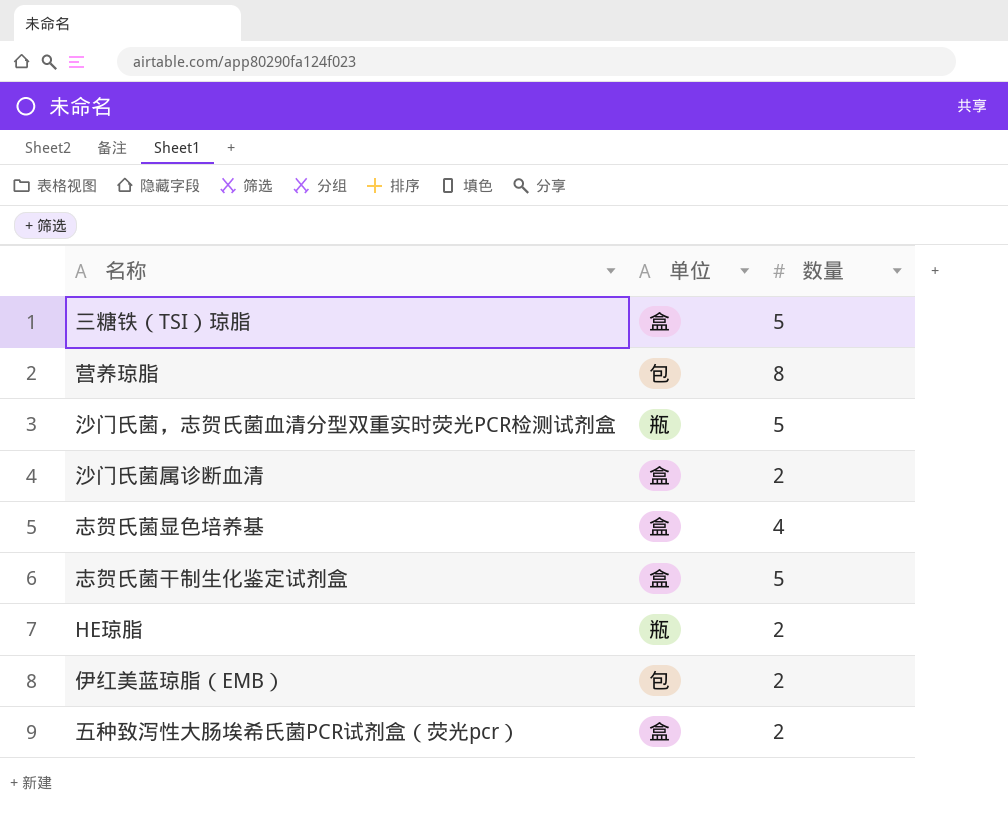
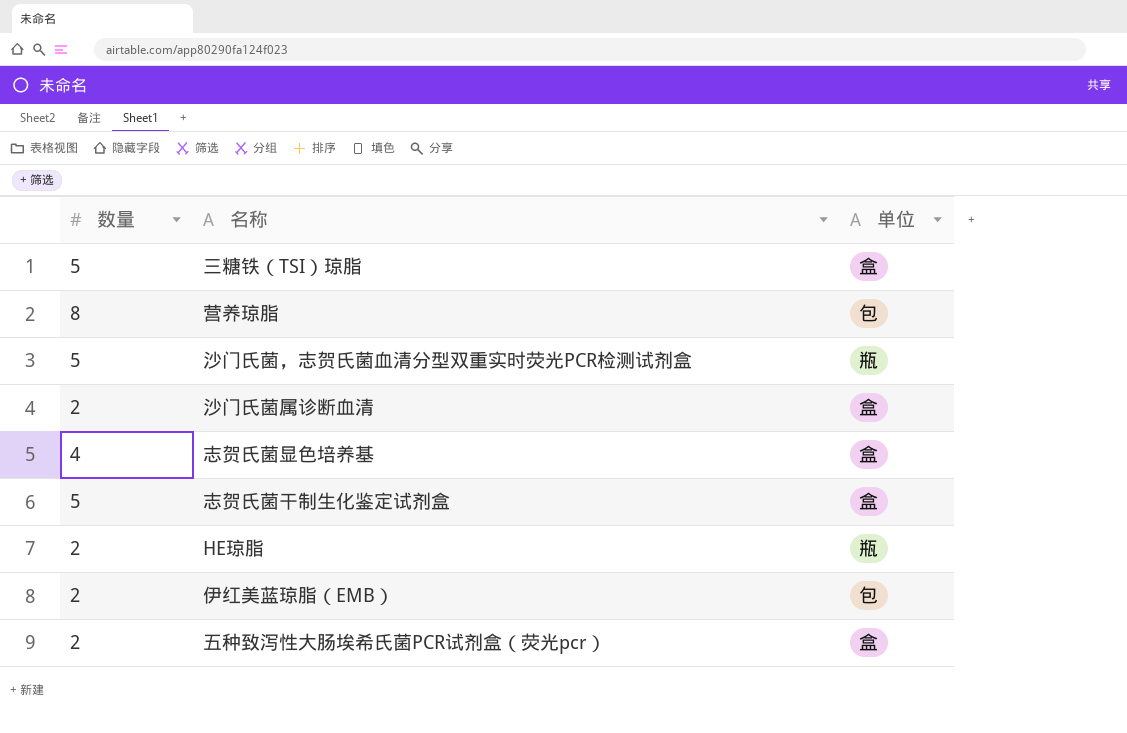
column 数量 | position: 3 -> 1

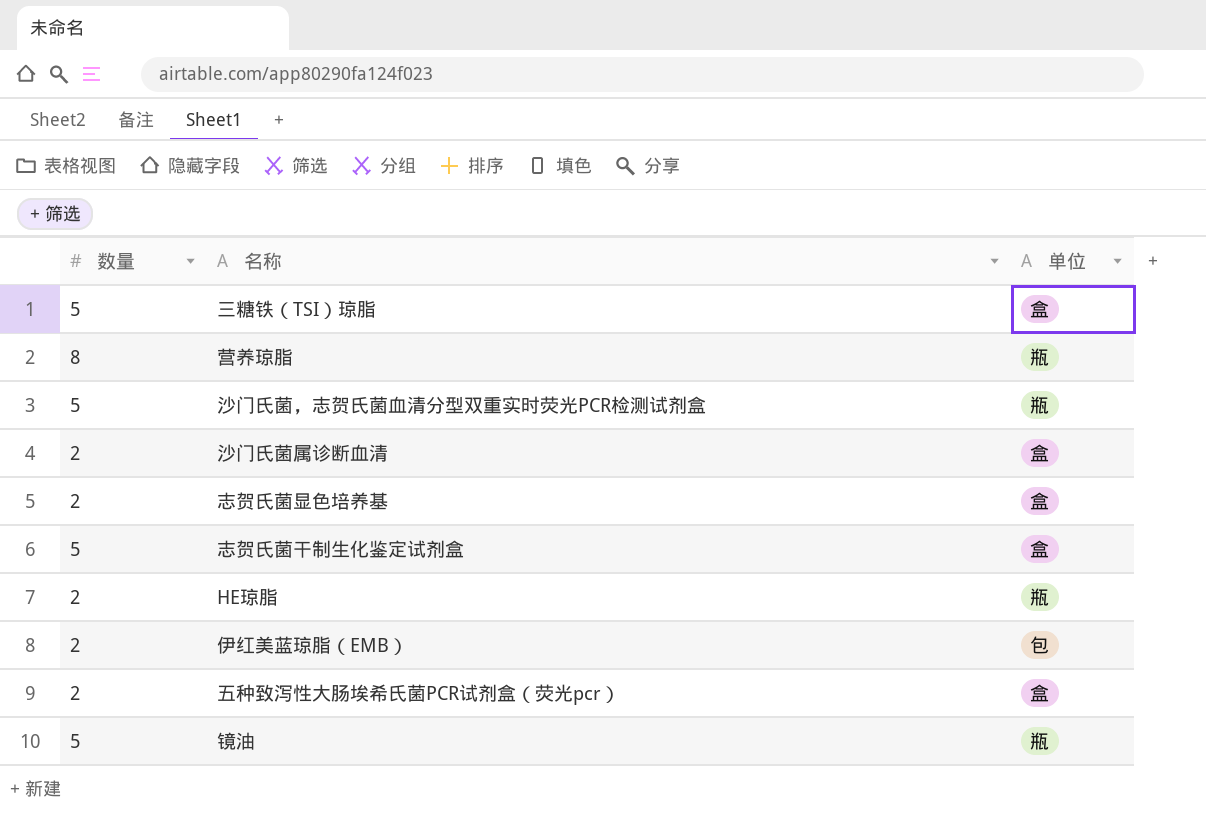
营养琼脂 | 单位: 包 -> 瓶
志贺氏菌显色培养基 | 数量: 4 -> 2
row 镜油: none -> 5 | 瓶

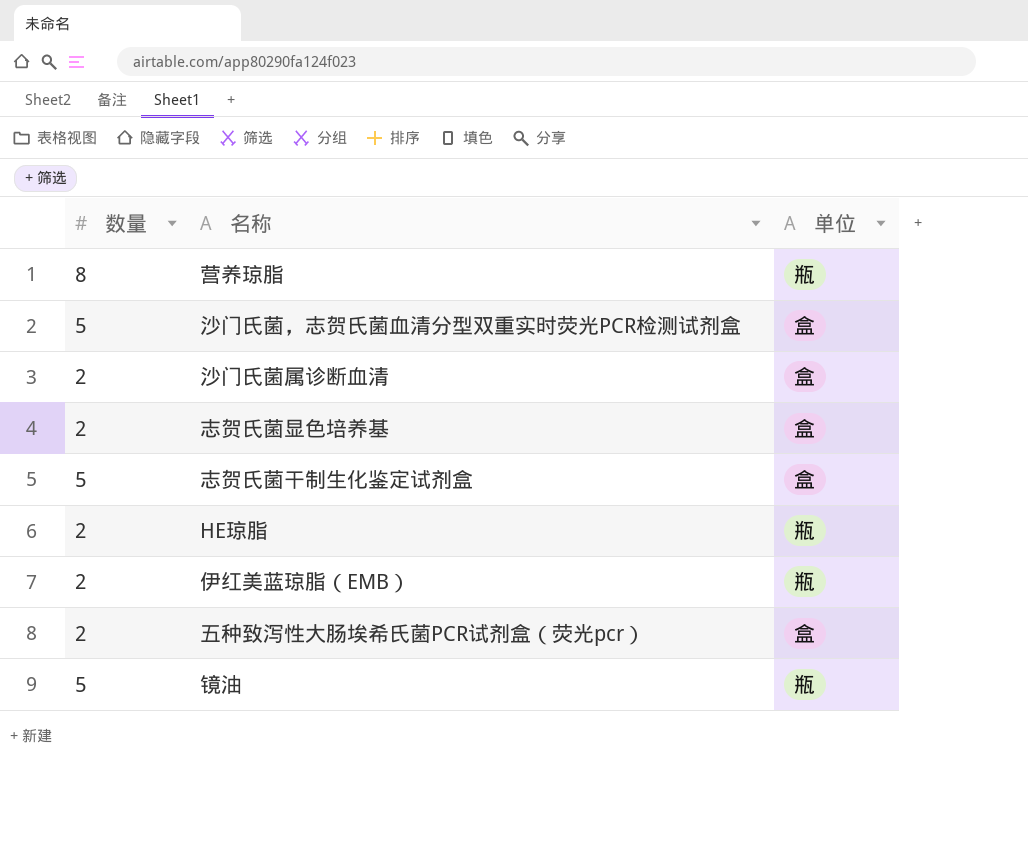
row 三糖铁（TSI）琼脂: 5 | 盒 -> none
沙门氏菌，志贺氏菌血清分型双重实时荧光PCR检测试剂盒 | 单位: 瓶 -> 盒
伊红美蓝琼脂（EMB） | 单位: 包 -> 瓶

